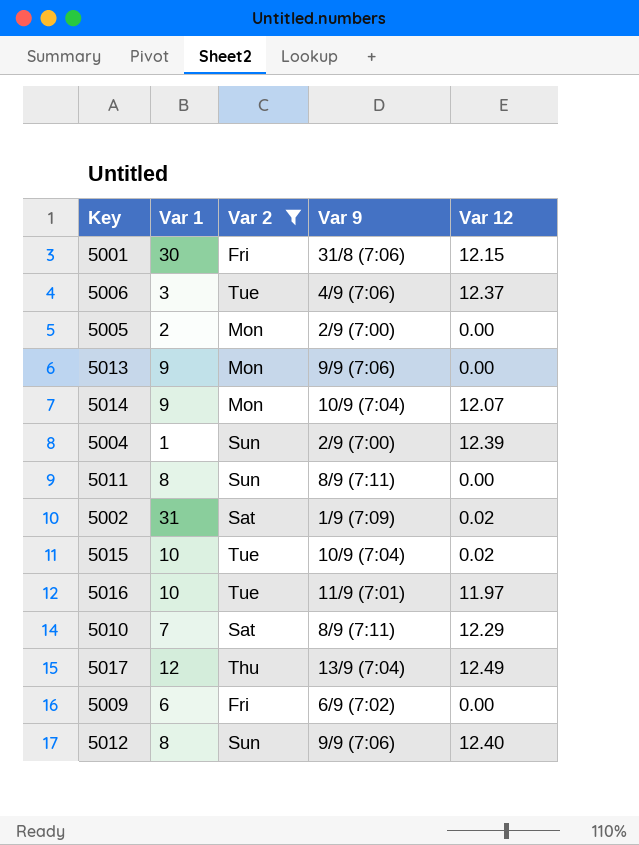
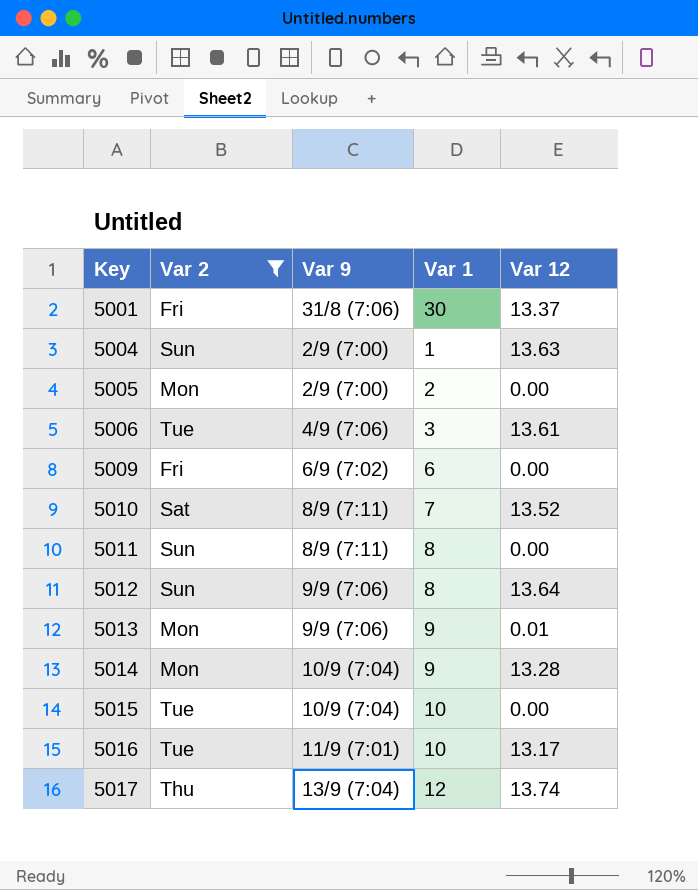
row order: none -> Key ascending
column Var 1 | position: 2 -> 4
row 5002: 31 | Sat | 1/9 (7:09) | 0.02 -> none
5001 | Var 12: 12.15 -> 13.37
5004 | Var 12: 12.39 -> 13.63
5006 | Var 12: 12.37 -> 13.61
5010 | Var 12: 12.29 -> 13.52
5012 | Var 12: 12.40 -> 13.64
5013 | Var 12: 0.00 -> 0.01
5014 | Var 12: 12.07 -> 13.28
5015 | Var 12: 0.02 -> 0.00
5016 | Var 12: 11.97 -> 13.17
5017 | Var 12: 12.49 -> 13.74

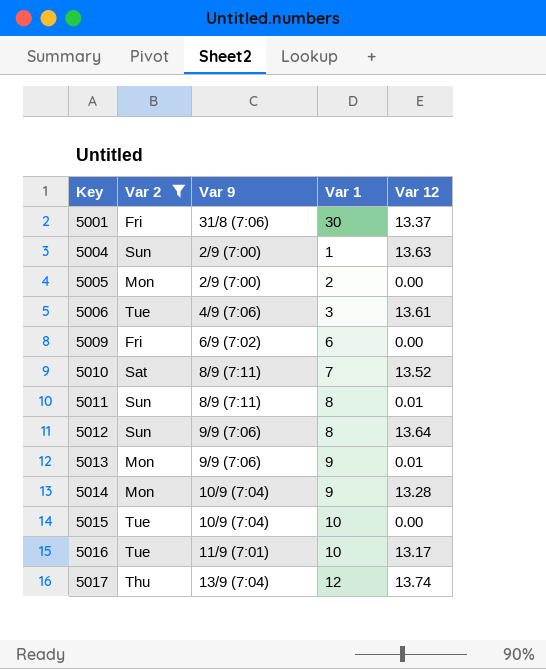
5011 | Var 12: 0.00 -> 0.01

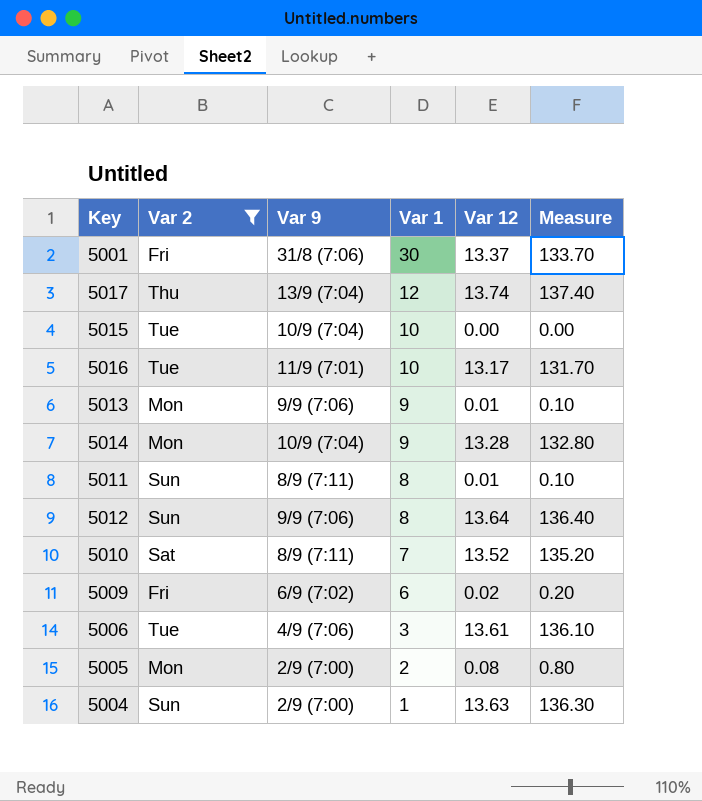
row order: Key ascending -> Var 1 descending
column Measure | formula: none -> [Var 12] * 10
5009 | Var 12: 0.00 -> 0.02
5005 | Var 12: 0.00 -> 0.08

